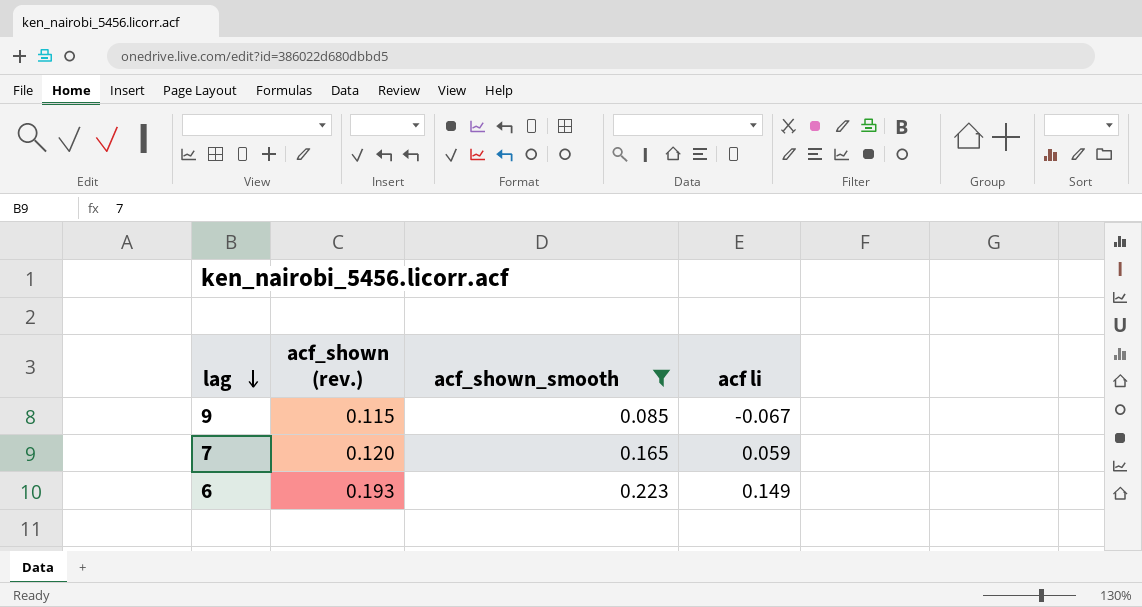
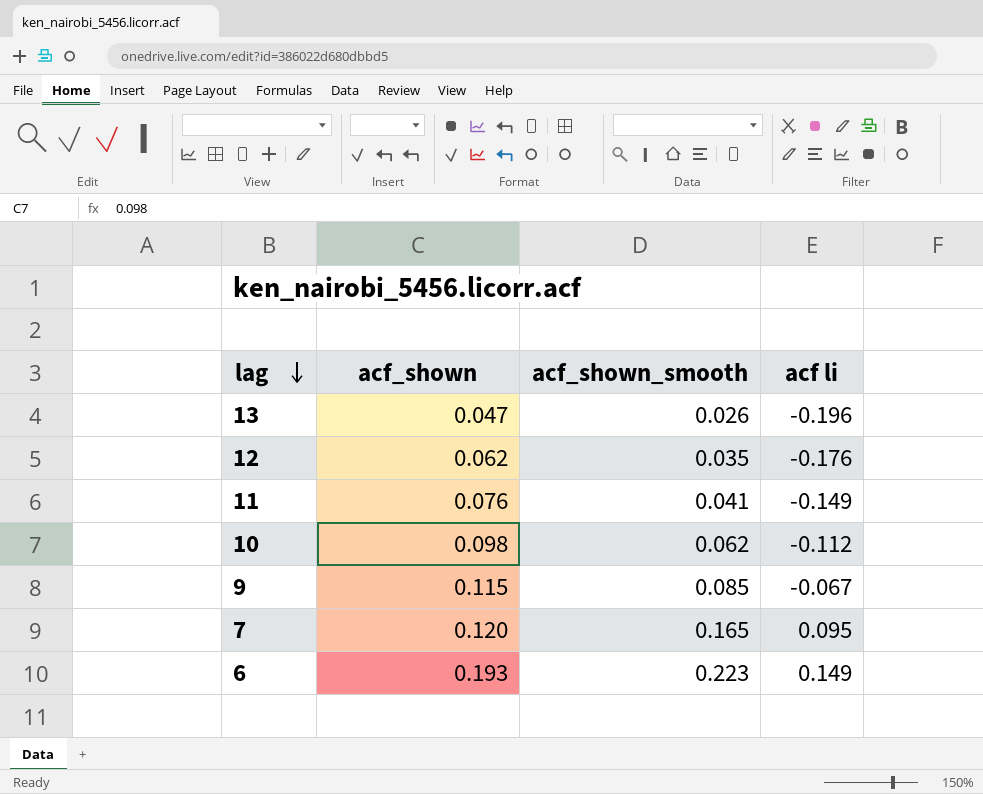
filter: acf_shown_smooth >= 0.085 -> none
column name: acf_shown (rev.) -> acf_shown
7 | acf li: 0.059 -> 0.095

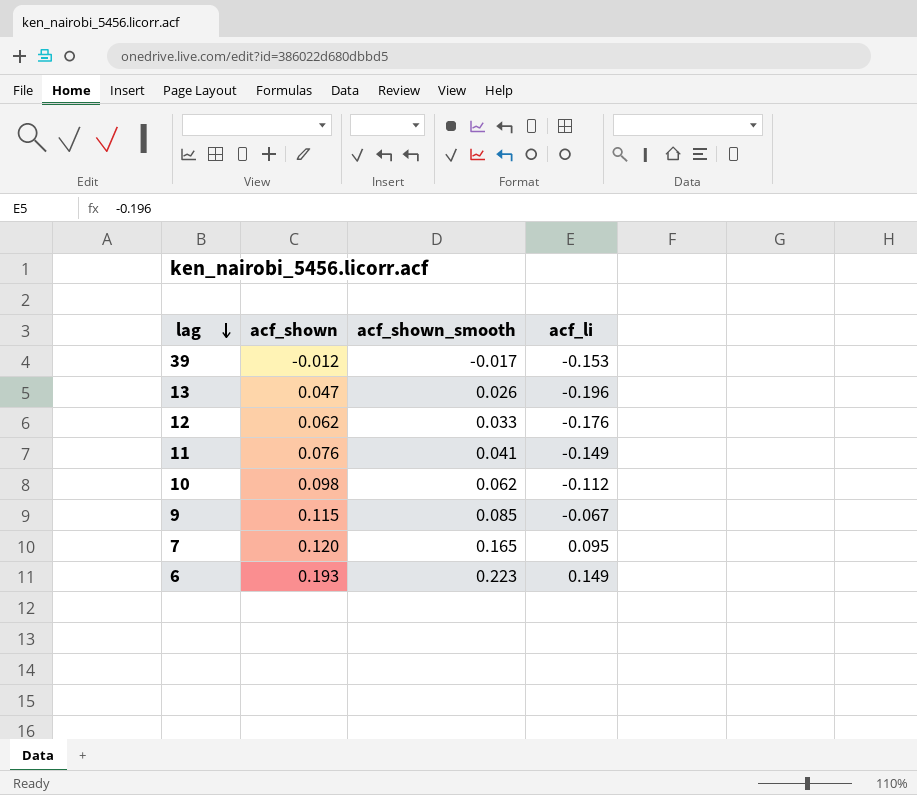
column name: acf li -> acf_li
row 39: none -> -0.012 | -0.017 | -0.153
12 | acf_shown_smooth: 0.035 -> 0.033

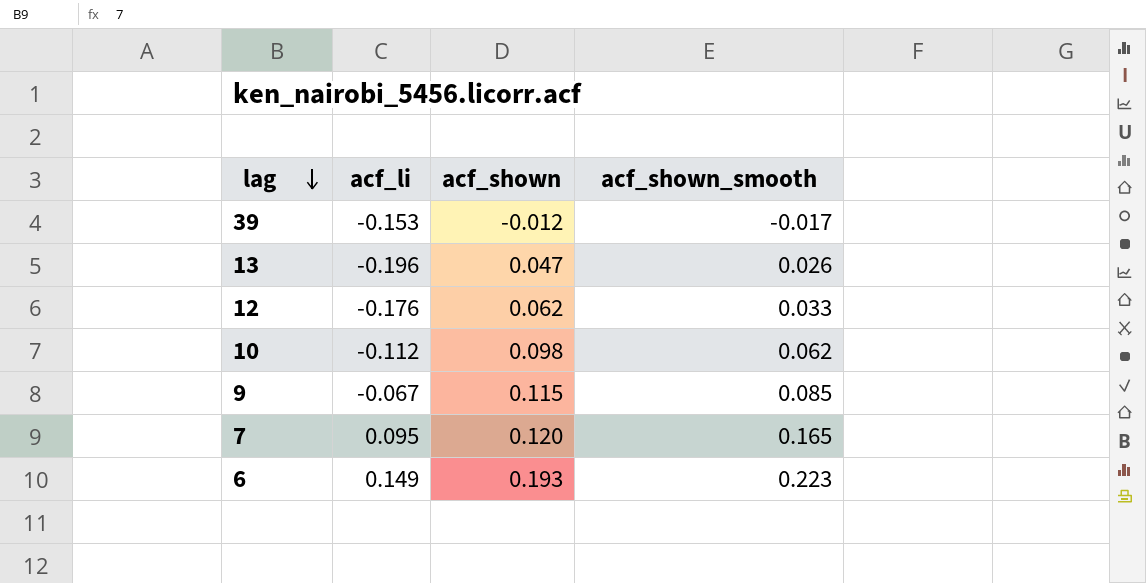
column acf_li | position: 4 -> 2
row 11: 0.076 | 0.041 | -0.149 -> none

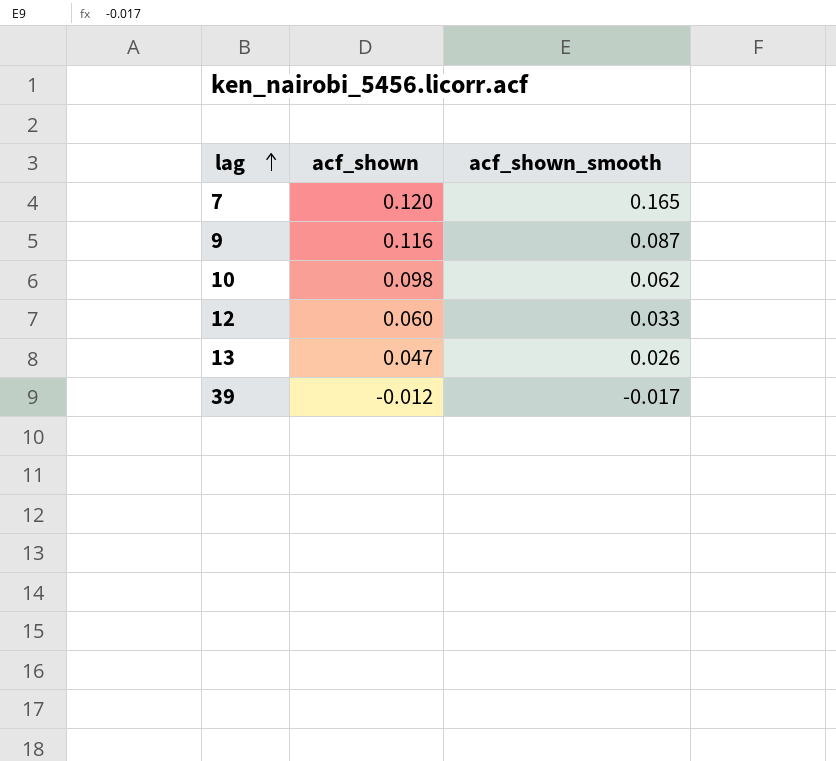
row order: lag descending -> lag ascending
column acf_li | position: 2 -> none
row 6: 0.149 | 0.193 | 0.223 -> none
9 | acf_shown: 0.115 -> 0.116
9 | acf_shown_smooth: 0.085 -> 0.087
12 | acf_shown: 0.062 -> 0.060

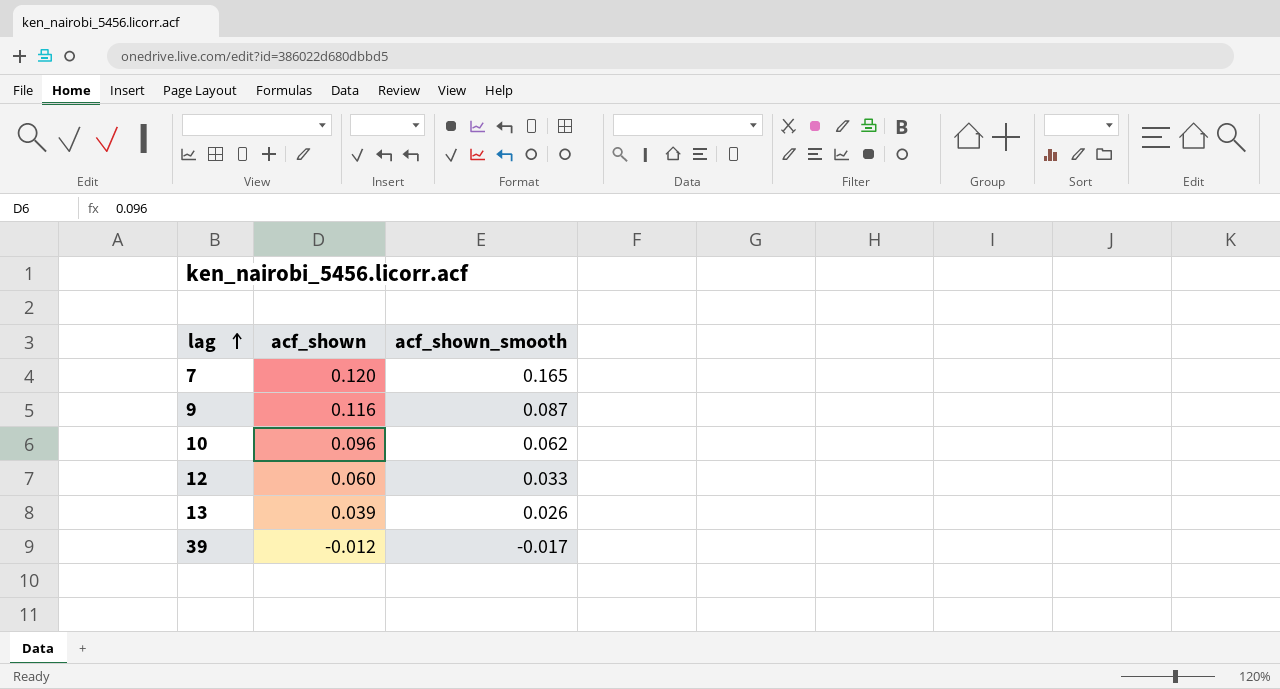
10 | acf_shown: 0.098 -> 0.096
13 | acf_shown: 0.047 -> 0.039

